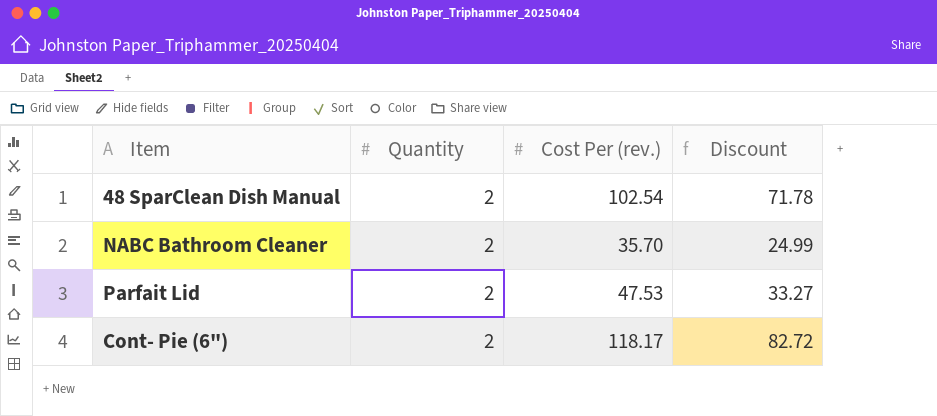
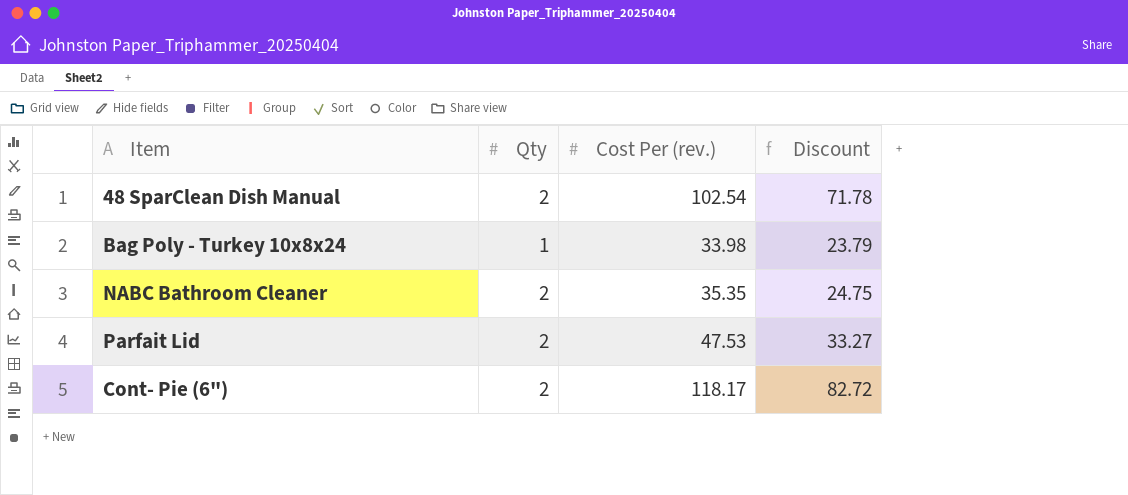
column name: Quantity -> Qty
row Bag Poly - Turkey 10x8x24: none -> 1 | 33.98 | 23.79
NABC Bathroom Cleaner | Cost Per (rev.): 35.70 -> 35.35
NABC Bathroom Cleaner | Discount: 24.99 -> 24.75

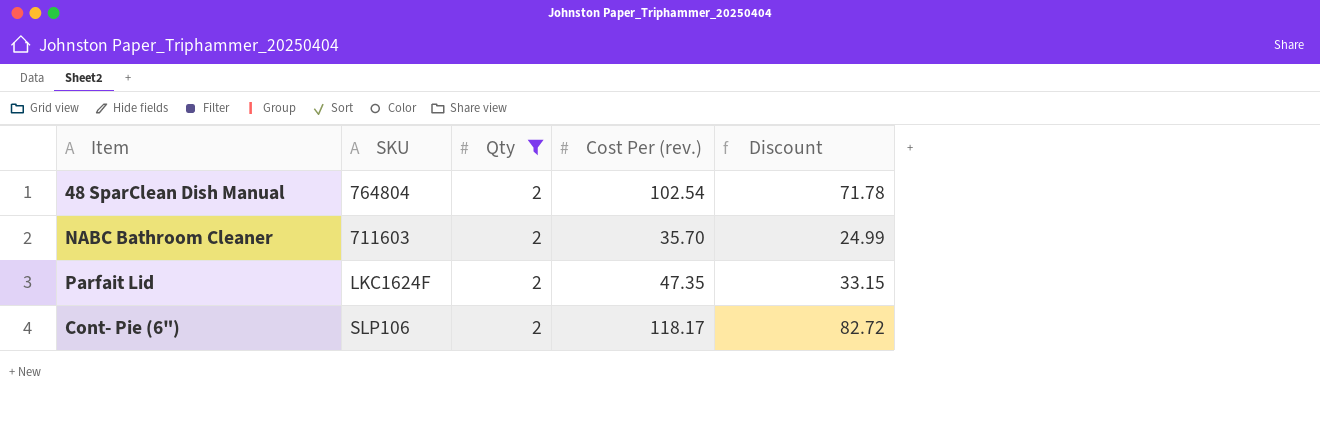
filter: none -> Qty = 2
column SKU | position: none -> 2
NABC Bathroom Cleaner | Cost Per (rev.): 35.35 -> 35.70
NABC Bathroom Cleaner | Discount: 24.75 -> 24.99
Parfait Lid | Cost Per (rev.): 47.53 -> 47.35
Parfait Lid | Discount: 33.27 -> 33.15

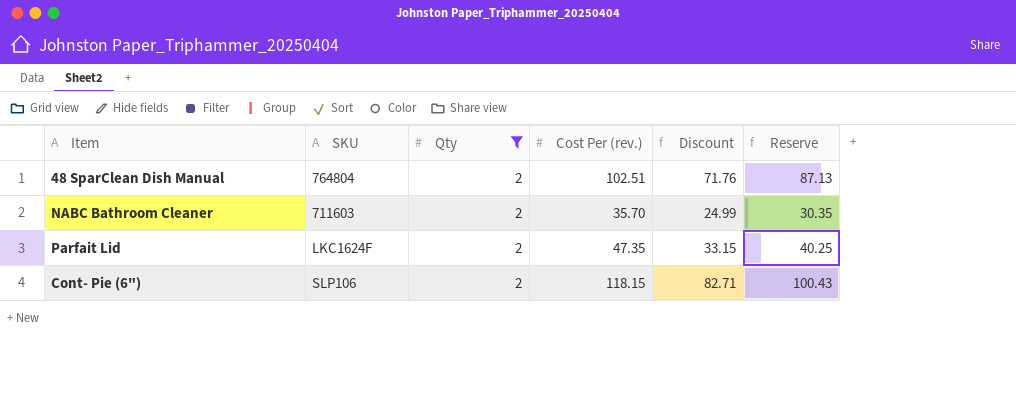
column Reserve | formula: none -> [Cost Per (rev.)] * 0.85
48 SparClean Dish Manual | Cost Per (rev.): 102.54 -> 102.51
48 SparClean Dish Manual | Discount: 71.78 -> 71.76
Cont- Pie (6") | Cost Per (rev.): 118.17 -> 118.15
Cont- Pie (6") | Discount: 82.72 -> 82.71

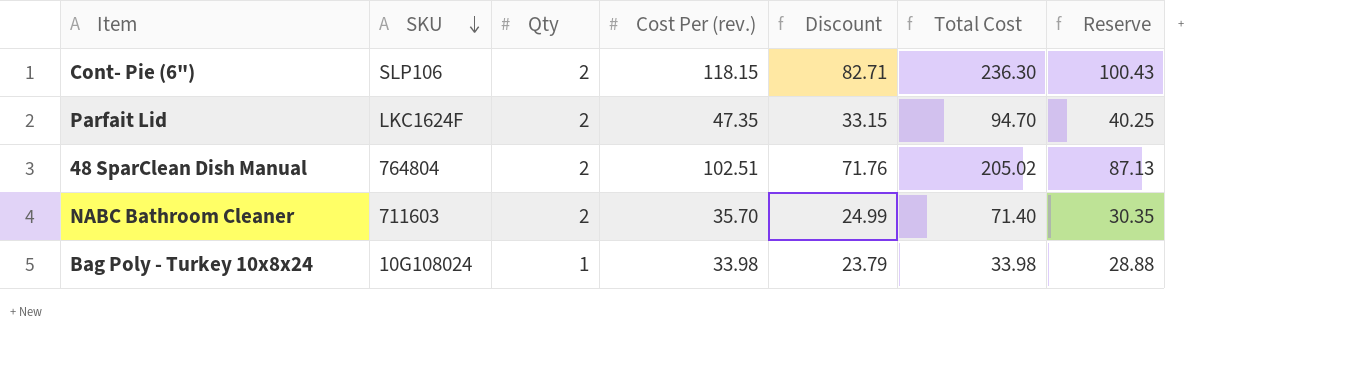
filter: Qty = 2 -> none
row order: none -> SKU descending
column Total Cost | formula: none -> [Qty] * [Cost Per (rev.)]

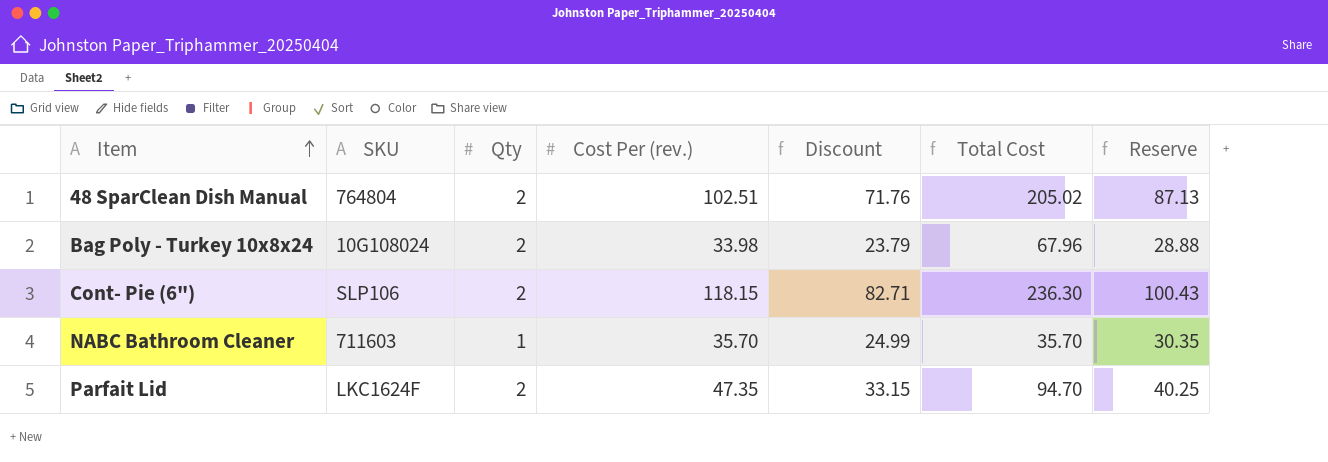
row order: SKU descending -> Item ascending
Bag Poly - Turkey 10x8x24 | Qty: 1 -> 2
Bag Poly - Turkey 10x8x24 | Total Cost: 33.98 -> 67.96
NABC Bathroom Cleaner | Qty: 2 -> 1
NABC Bathroom Cleaner | Total Cost: 71.40 -> 35.70

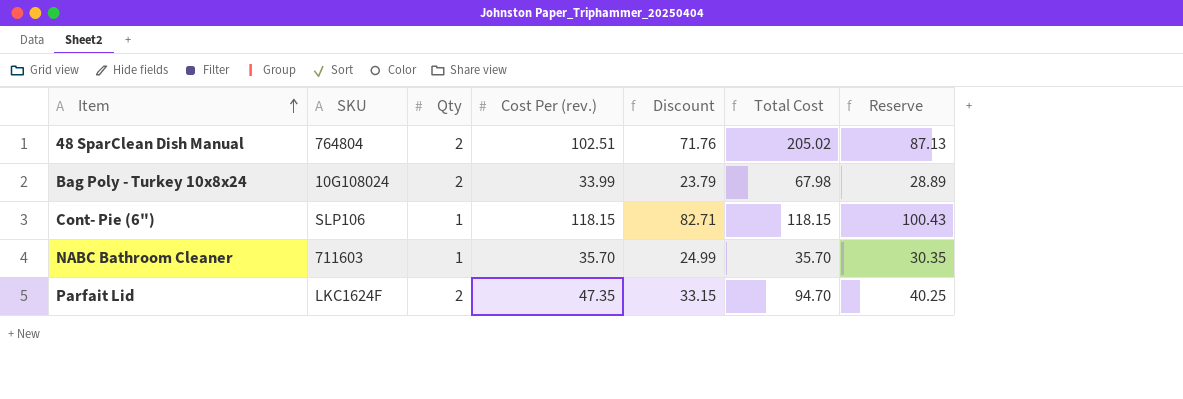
Bag Poly - Turkey 10x8x24 | Cost Per (rev.): 33.98 -> 33.99
Bag Poly - Turkey 10x8x24 | Total Cost: 67.96 -> 67.98
Bag Poly - Turkey 10x8x24 | Reserve: 28.88 -> 28.89
Cont- Pie (6") | Qty: 2 -> 1
Cont- Pie (6") | Total Cost: 236.30 -> 118.15

